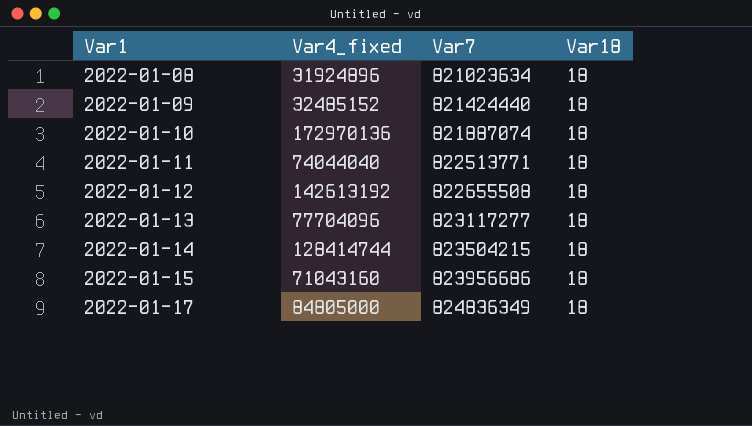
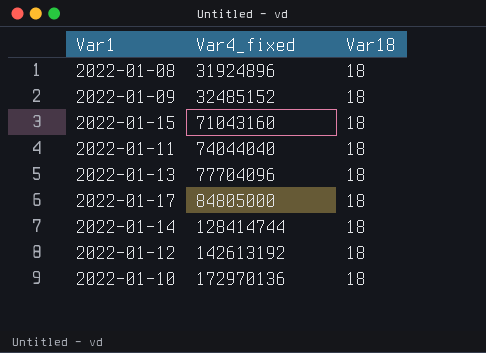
row order: Var1 ascending -> Var4_fixed ascending
column Var7 | position: 3 -> none

